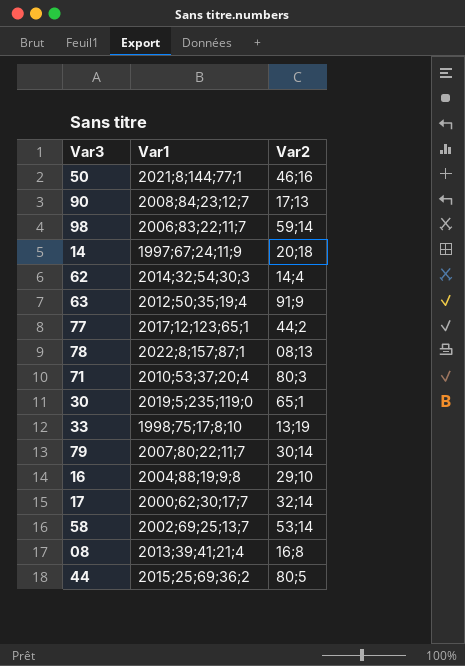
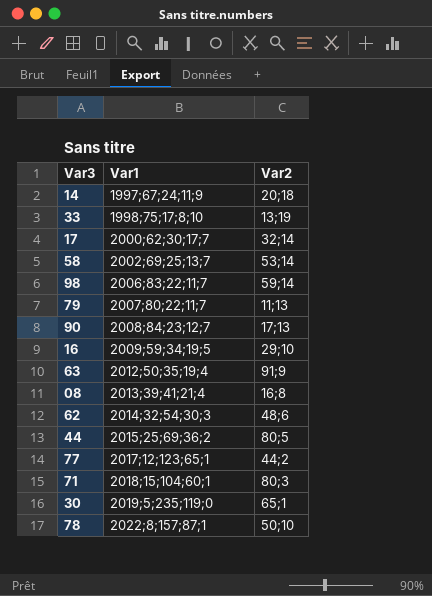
row order: none -> Var1 ascending
row 50: 2021;8;144;77;1 | 46;16 -> none
79 | Var2: 30;14 -> 11;13
16 | Var1: 2004;88;19;9;8 -> 2009;59;34;19;5
62 | Var2: 14;4 -> 48;6
71 | Var1: 2010;53;37;20;4 -> 2018;15;104;60;1
78 | Var2: 08;13 -> 50;10

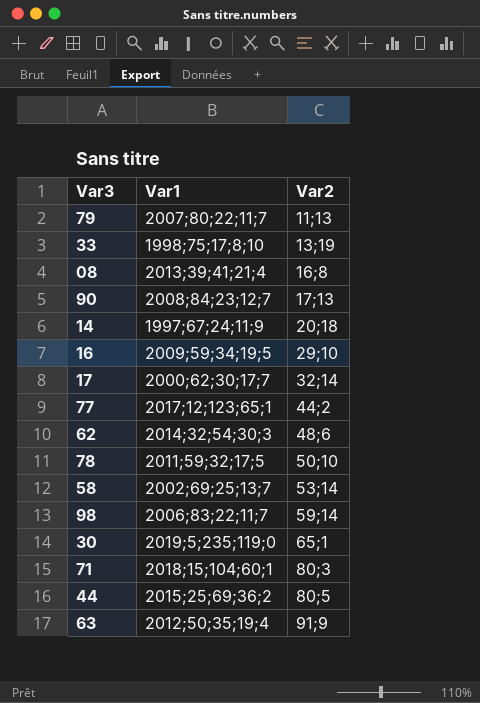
row order: Var1 ascending -> Var2 ascending
78 | Var1: 2022;8;157;87;1 -> 2011;59;32;17;5

